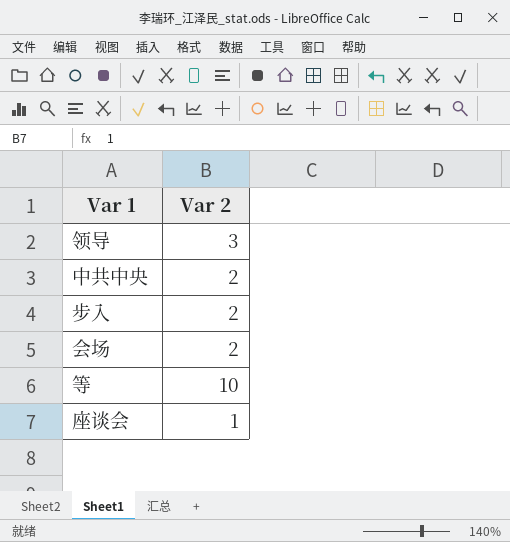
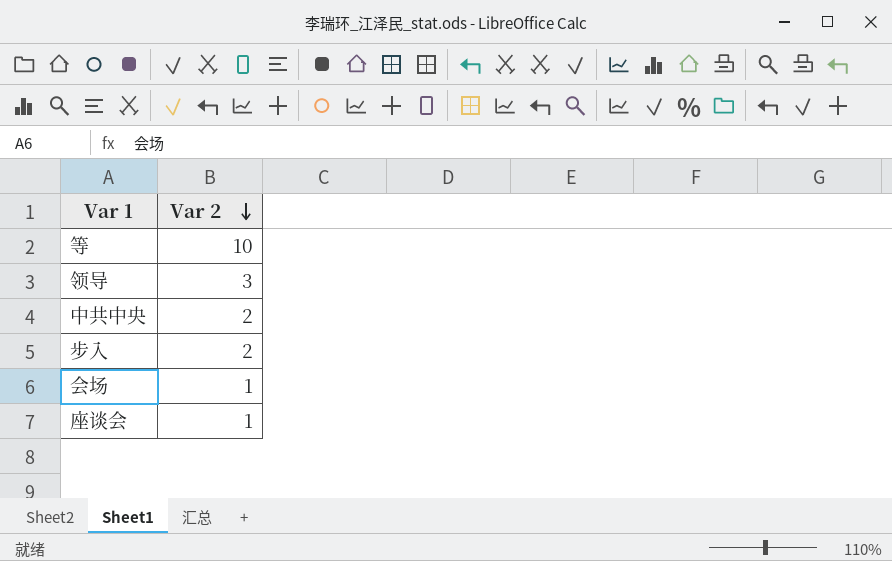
row order: none -> Var 2 descending
会场 | Var 2: 2 -> 1

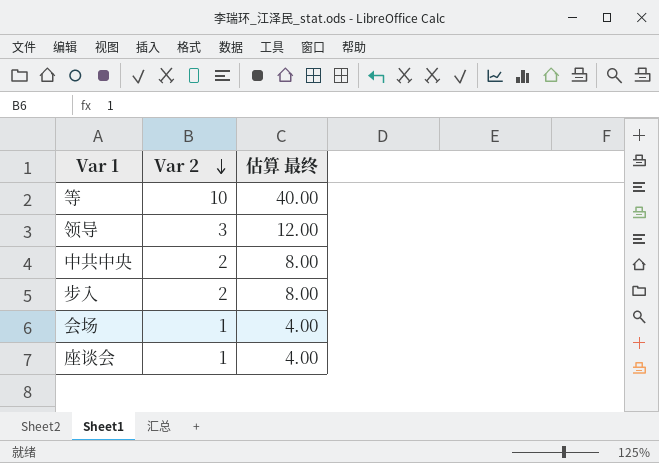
column 估算 最终 | formula: none -> [Var 2] * 4

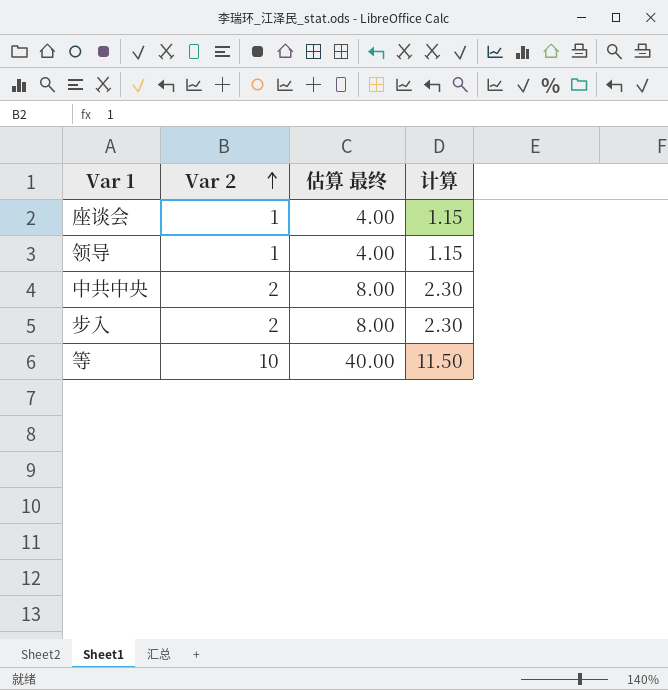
row order: Var 2 descending -> Var 2 ascending
column 计算 | formula: none -> [Var 2] * 1.15
row 会场: 1 | 4.00 -> none
领导 | Var 2: 3 -> 1
领导 | 估算 最终: 12.00 -> 4.00

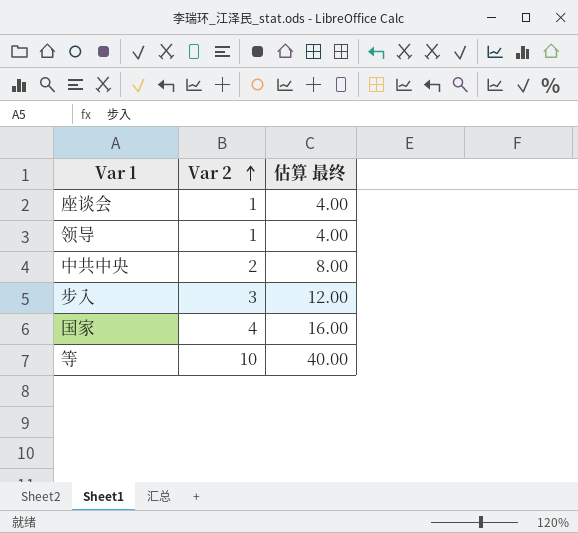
column 计算 | formula: [Var 2] * 1.15 -> none
步入 | Var 2: 2 -> 3
步入 | 估算 最终: 8.00 -> 12.00
row 国家: none -> 4 | 16.00

